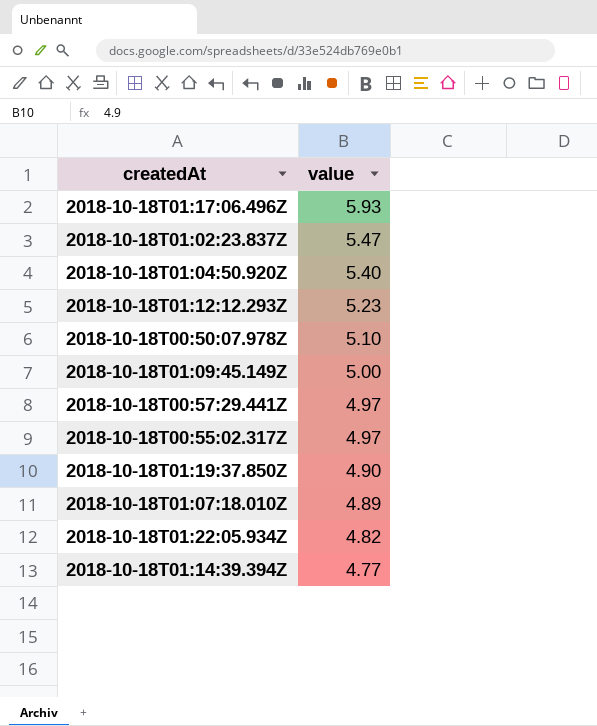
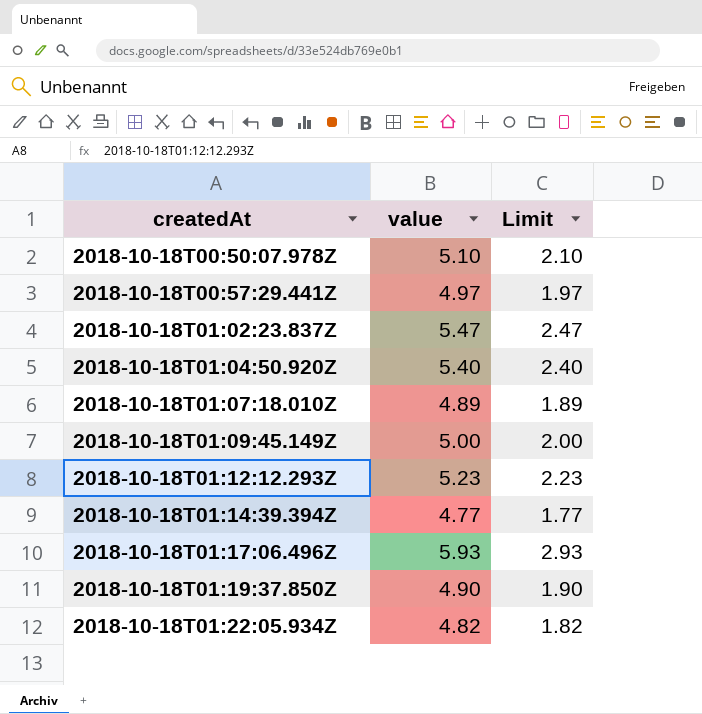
row order: value descending -> createdAt ascending
column Limit | formula: none -> [value] - 3
row 2018-10-18T00:55:02.317Z: 4.97 -> none

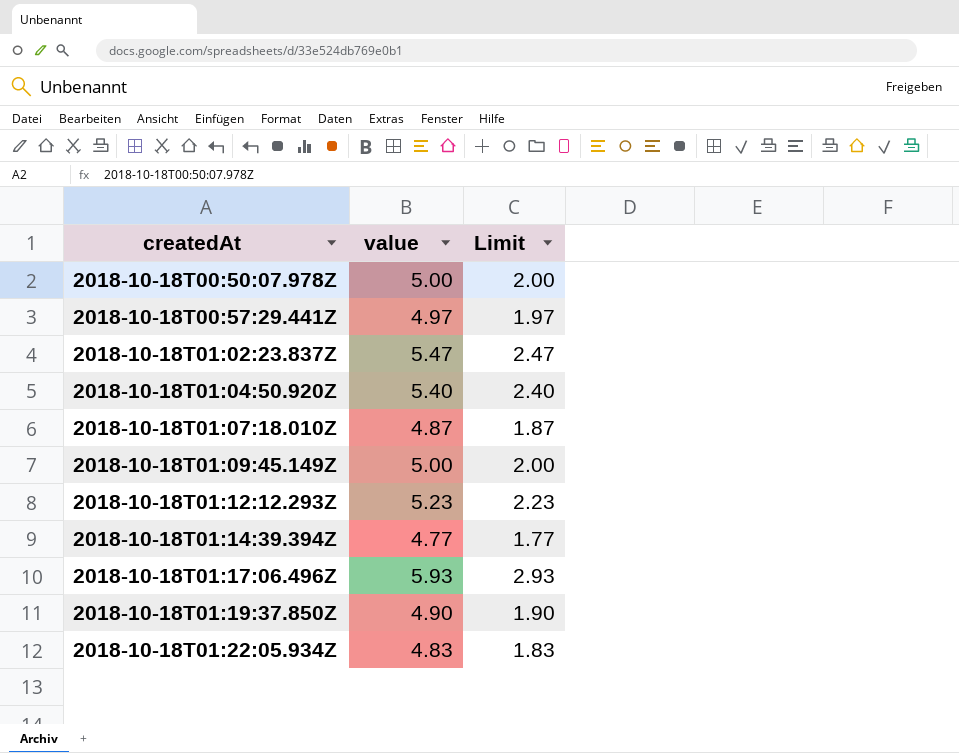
2018-10-18T00:50:07.978Z | value: 5.10 -> 5.00
2018-10-18T00:50:07.978Z | Limit: 2.10 -> 2.00
2018-10-18T01:07:18.010Z | value: 4.89 -> 4.87
2018-10-18T01:07:18.010Z | Limit: 1.89 -> 1.87
2018-10-18T01:22:05.934Z | value: 4.82 -> 4.83
2018-10-18T01:22:05.934Z | Limit: 1.82 -> 1.83

